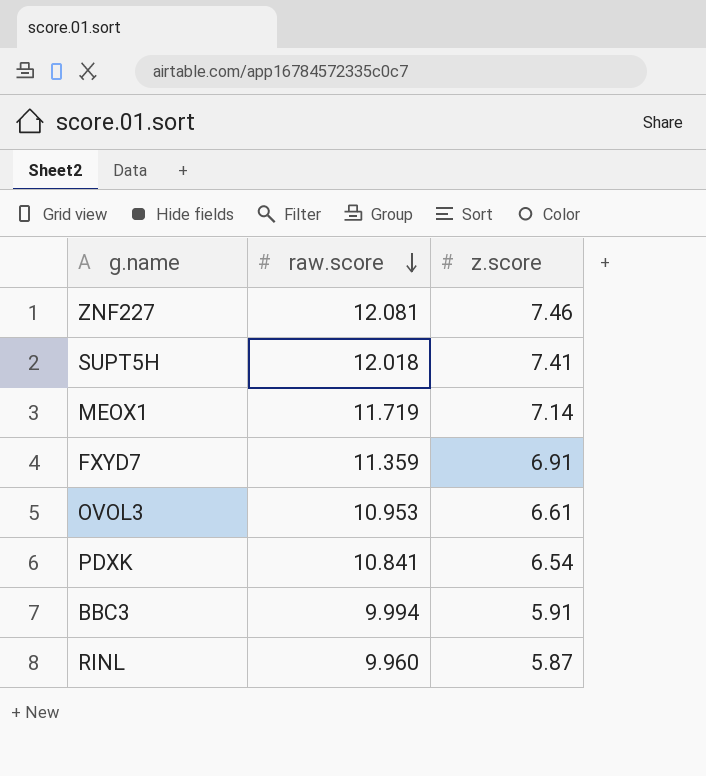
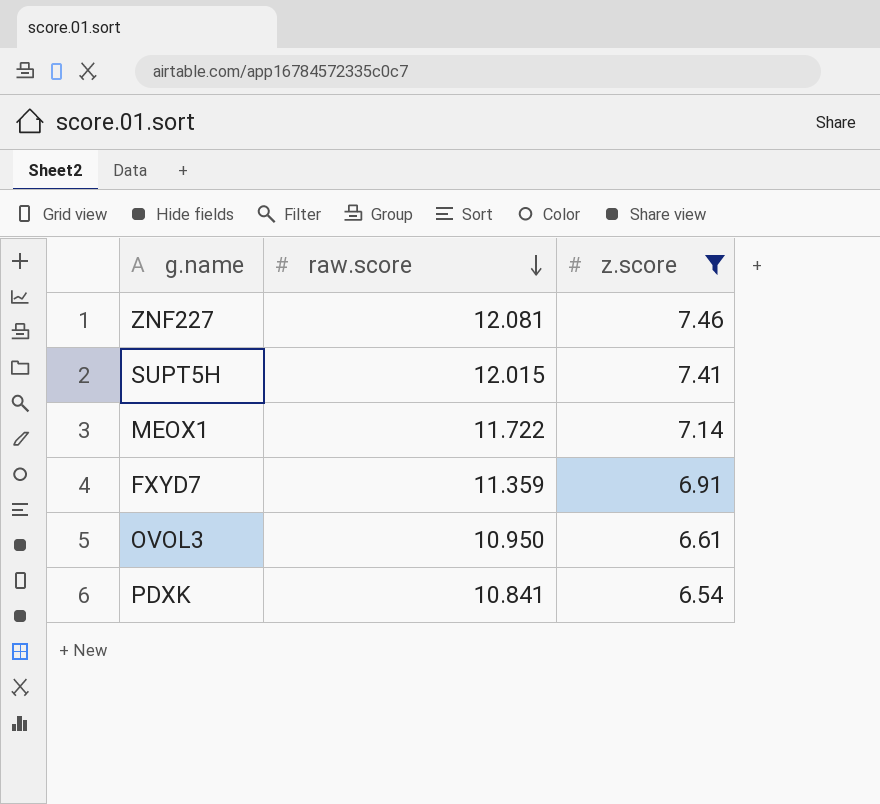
filter: none -> z.score >= 6.54
SUPT5H | raw.score: 12.018 -> 12.015
MEOX1 | raw.score: 11.719 -> 11.722
OVOL3 | raw.score: 10.953 -> 10.950

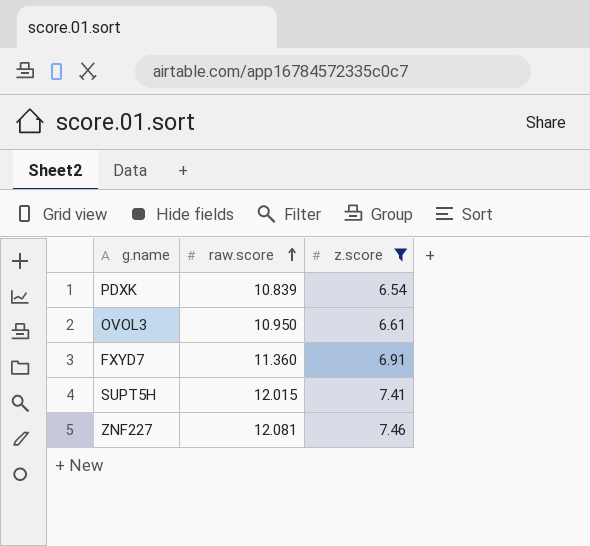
row order: raw.score descending -> raw.score ascending
row MEOX1: 11.722 | 7.14 -> none
PDXK | raw.score: 10.841 -> 10.839
FXYD7 | raw.score: 11.359 -> 11.360

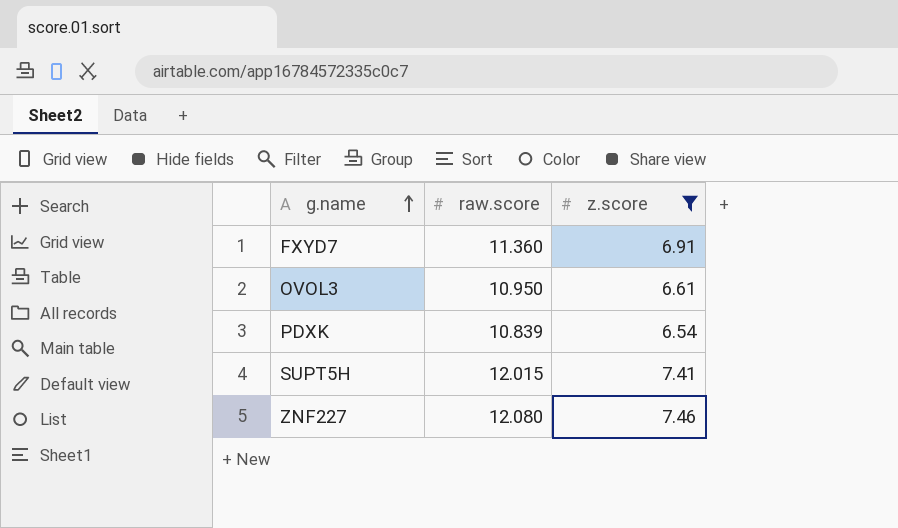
row order: raw.score ascending -> g.name ascending
ZNF227 | raw.score: 12.081 -> 12.080

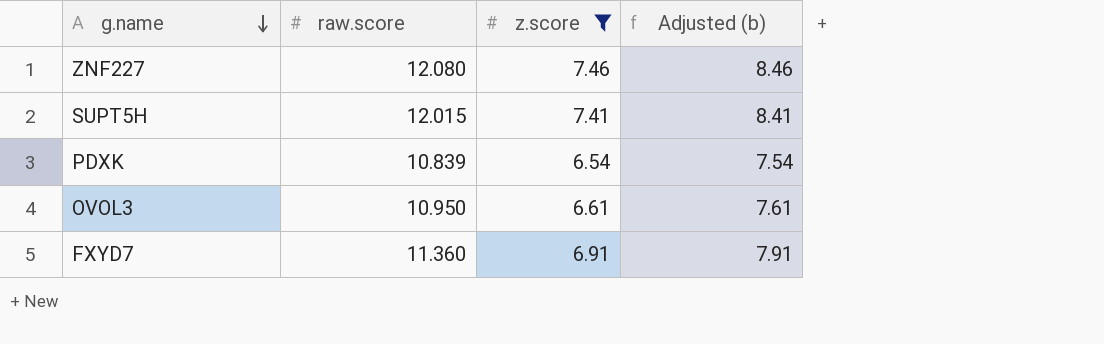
row order: g.name ascending -> g.name descending
column Adjusted (b) | formula: none -> [z.score] + 1

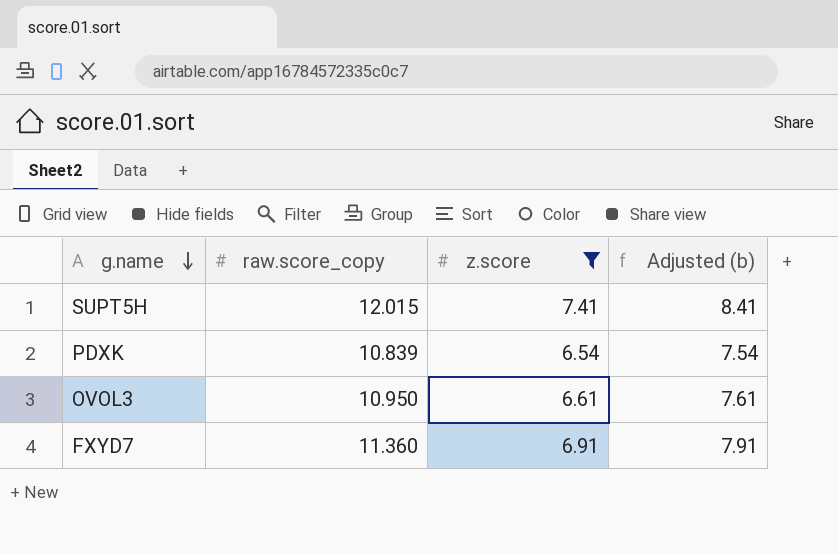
column name: raw.score -> raw.score_copy
row ZNF227: 12.080 | 7.46 | 8.46 -> none

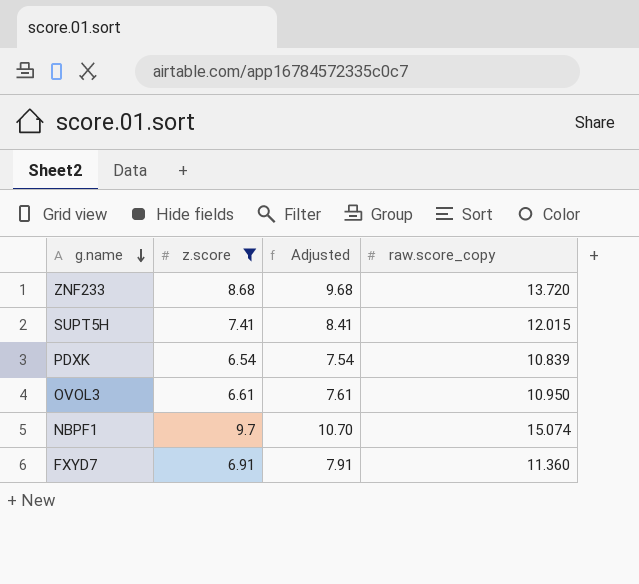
column name: Adjusted (b) -> Adjusted
column raw.score_copy | position: 2 -> 4
row ZNF233: none -> 8.68 | 9.68 | 13.720
row NBPF1: none -> 9.7 | 10.70 | 15.074

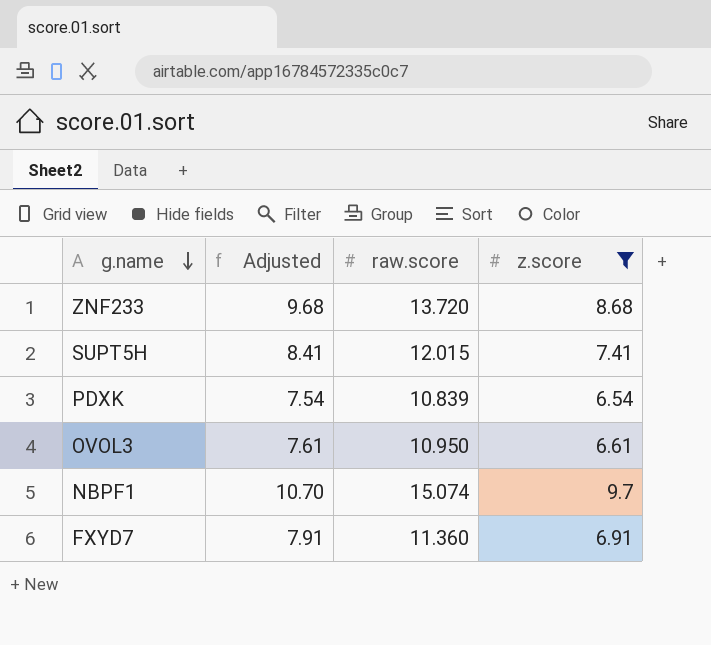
column name: raw.score_copy -> raw.score
column z.score | position: 2 -> 4

